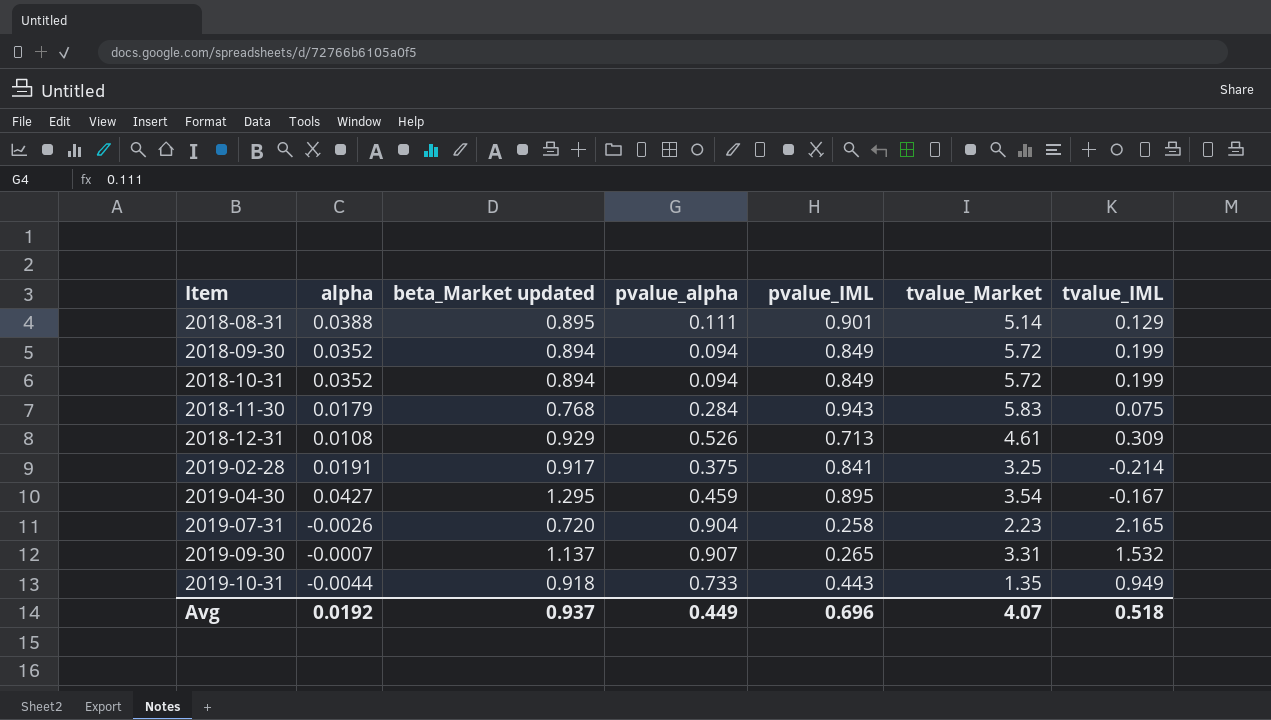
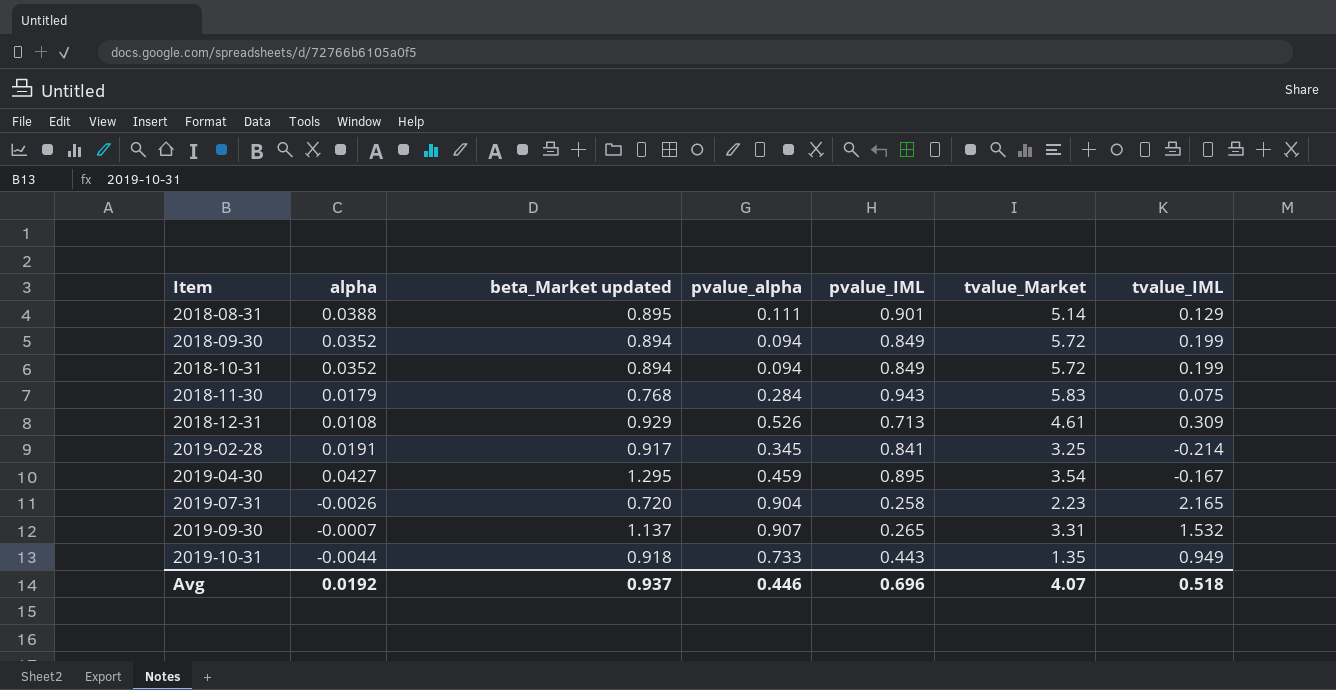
2019-02-28 | pvalue_alpha: 0.375 -> 0.345
Avg | pvalue_alpha: 0.449 -> 0.446

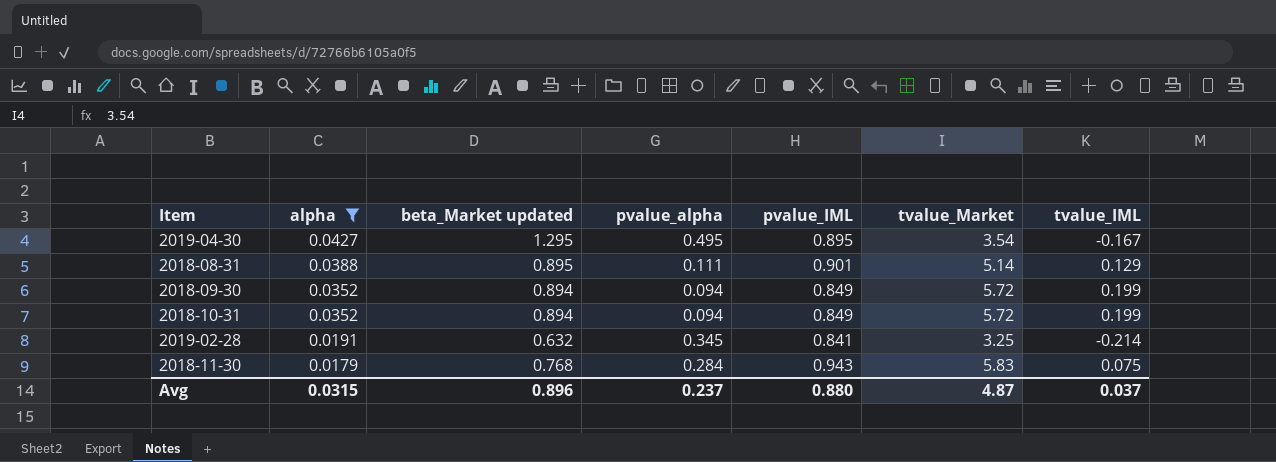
filter: none -> alpha >= 0.0179
row order: Item ascending -> alpha descending
2019-04-30 | pvalue_alpha: 0.459 -> 0.495
2019-02-28 | beta_Market updated: 0.917 -> 0.632
Avg | alpha: 0.0192 -> 0.0315
Avg | beta_Market updated: 0.937 -> 0.896
Avg | pvalue_alpha: 0.446 -> 0.237
Avg | pvalue_IML: 0.696 -> 0.880
Avg | tvalue_Market: 4.07 -> 4.87
Avg | tvalue_IML: 0.518 -> 0.037

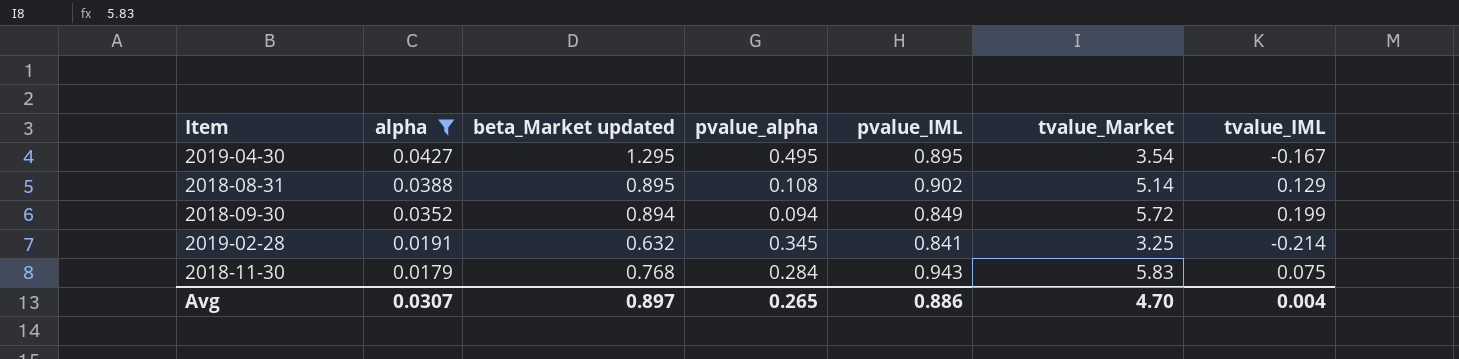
row 2018-10-31: 0.0352 | 0.894 | 0.094 | 0.849 | 5.72 | 0.199 -> none
2018-08-31 | pvalue_alpha: 0.111 -> 0.108
2018-08-31 | pvalue_IML: 0.901 -> 0.902
Avg | alpha: 0.0315 -> 0.0307
Avg | beta_Market updated: 0.896 -> 0.897
Avg | pvalue_alpha: 0.237 -> 0.265
Avg | pvalue_IML: 0.880 -> 0.886
Avg | tvalue_Market: 4.87 -> 4.70
Avg | tvalue_IML: 0.037 -> 0.004

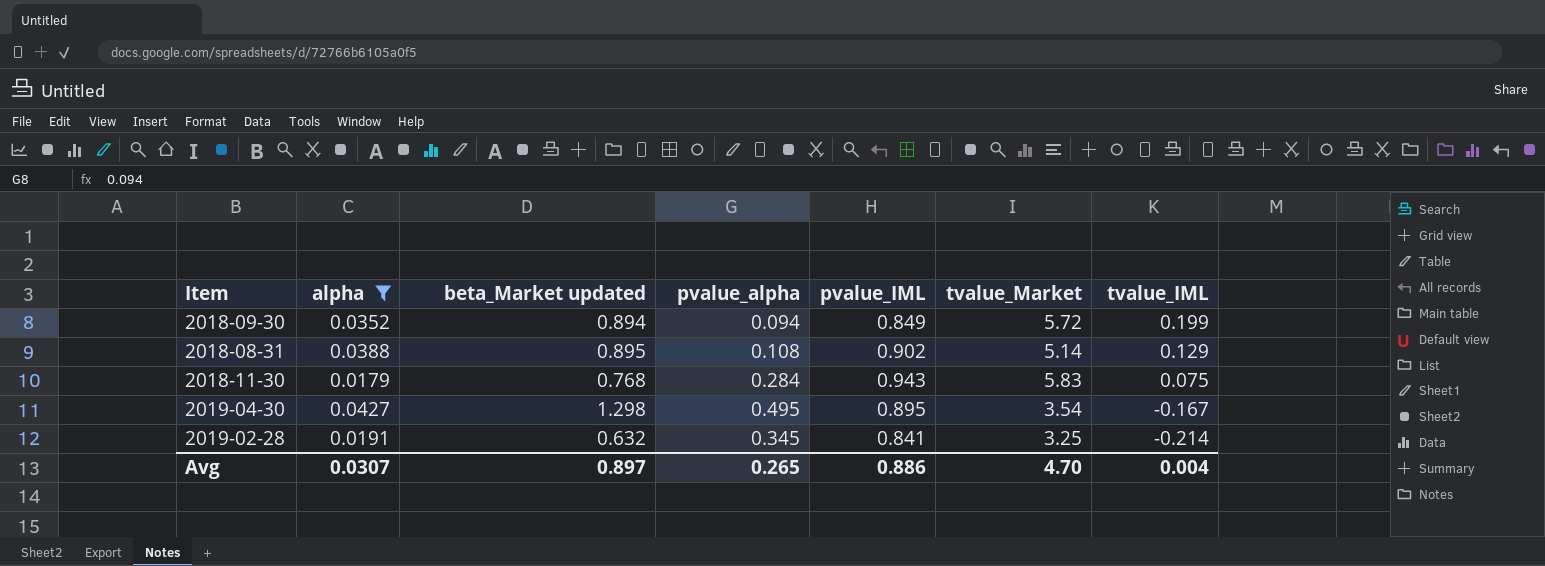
row order: alpha descending -> tvalue_IML descending
2019-04-30 | beta_Market updated: 1.295 -> 1.298

